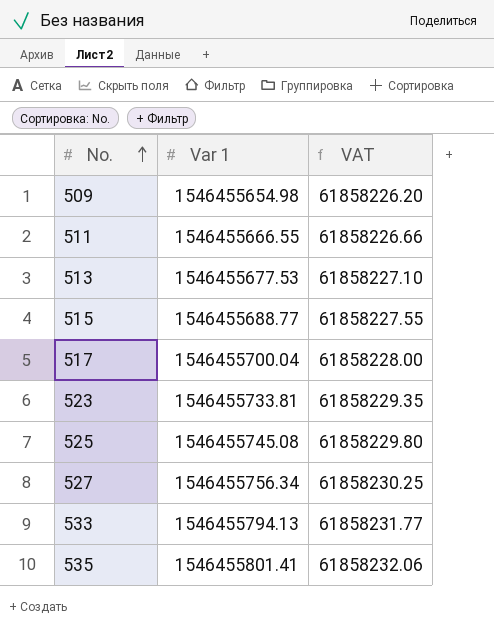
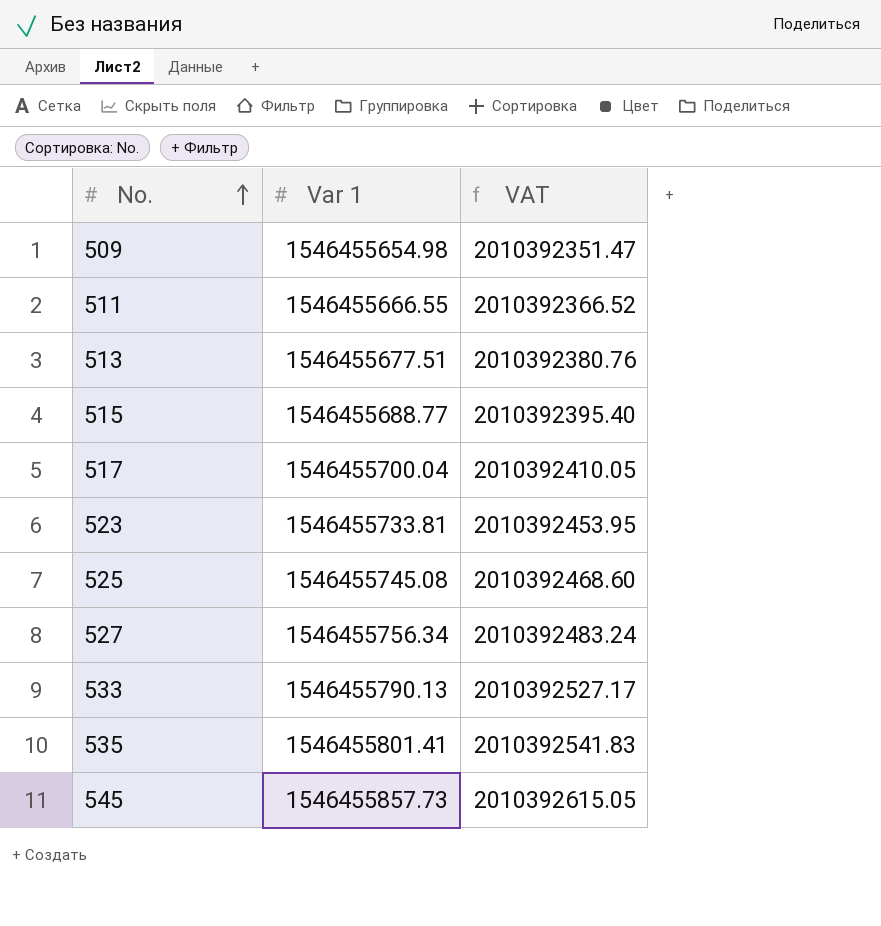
column VAT | formula: [Var 1] * 0.04 -> [Var 1] * 1.3
513 | Var 1: 1546455677.53 -> 1546455677.51
533 | Var 1: 1546455794.13 -> 1546455790.13
row 545: none -> 1546455857.73 | 2010392615.05

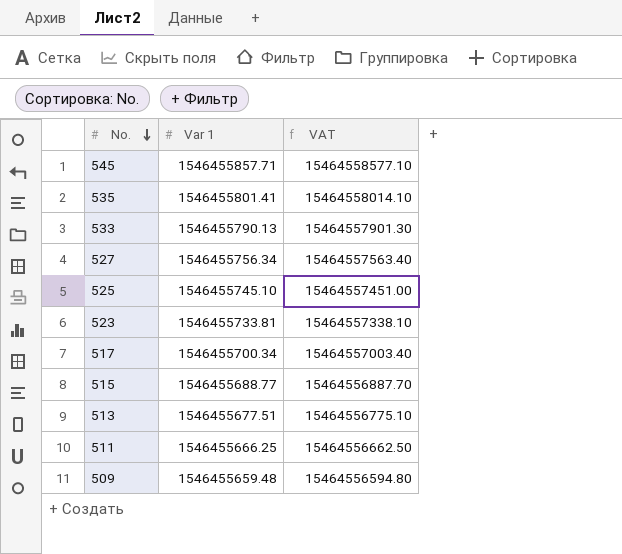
row order: No. ascending -> No. descending
column VAT | formula: [Var 1] * 1.3 -> [Var 1] * 10
545 | Var 1: 1546455857.73 -> 1546455857.71
525 | Var 1: 1546455745.08 -> 1546455745.10
517 | Var 1: 1546455700.04 -> 1546455700.34
511 | Var 1: 1546455666.55 -> 1546455666.25
509 | Var 1: 1546455654.98 -> 1546455659.48

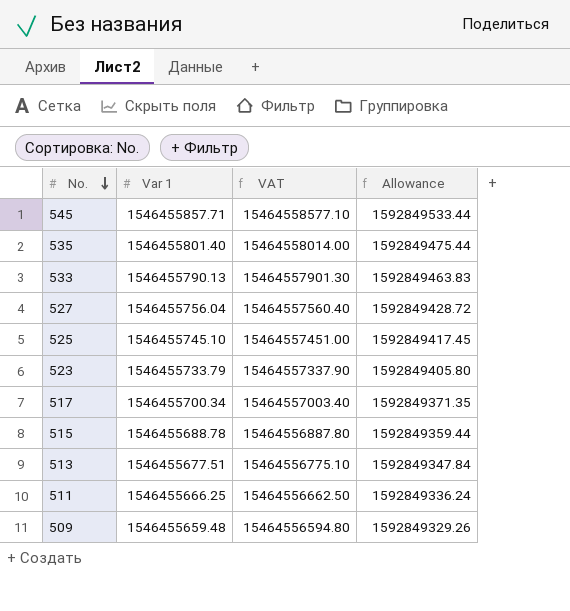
column Allowance | formula: none -> [Var 1] * 1.03
535 | Var 1: 1546455801.41 -> 1546455801.40
535 | VAT: 15464558014.10 -> 15464558014.00
527 | Var 1: 1546455756.34 -> 1546455756.04
527 | VAT: 15464557563.40 -> 15464557560.40
523 | Var 1: 1546455733.81 -> 1546455733.79
523 | VAT: 15464557338.10 -> 15464557337.90
515 | Var 1: 1546455688.77 -> 1546455688.78
515 | VAT: 15464556887.70 -> 15464556887.80

